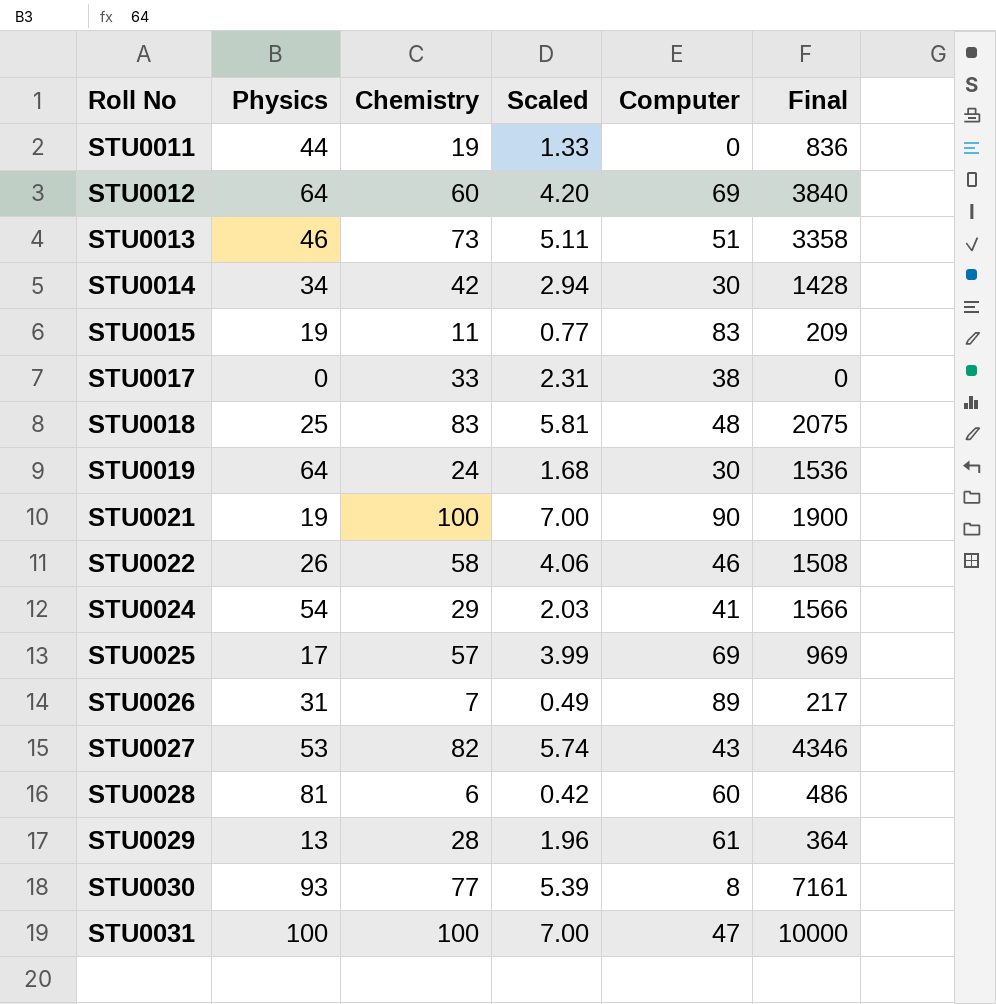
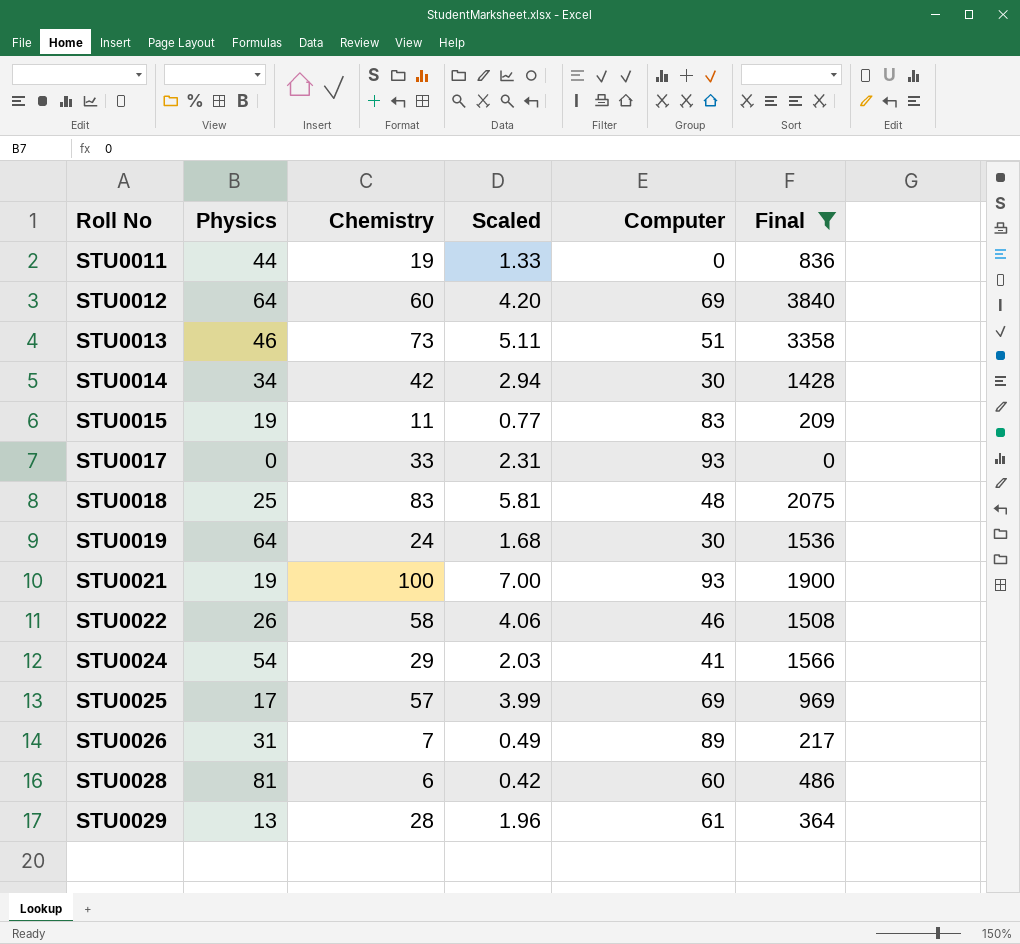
filter: none -> Final <= 3840
STU0017 | Computer: 38 -> 93
STU0021 | Computer: 90 -> 93

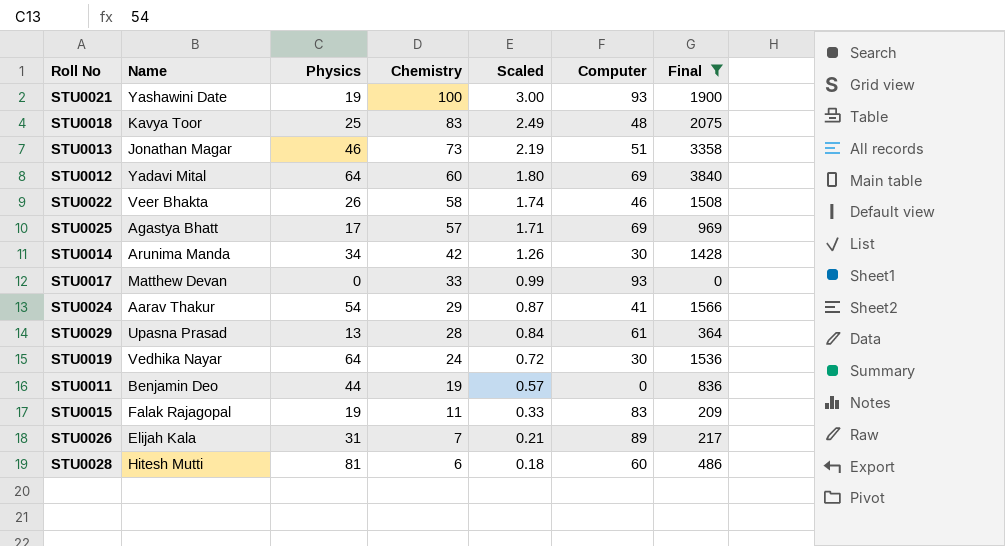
row order: Roll No ascending -> Chemistry descending
column Name | position: none -> 2
column Scaled | formula: [Chemistry] * 0.07 -> [Chemistry] * 0.03

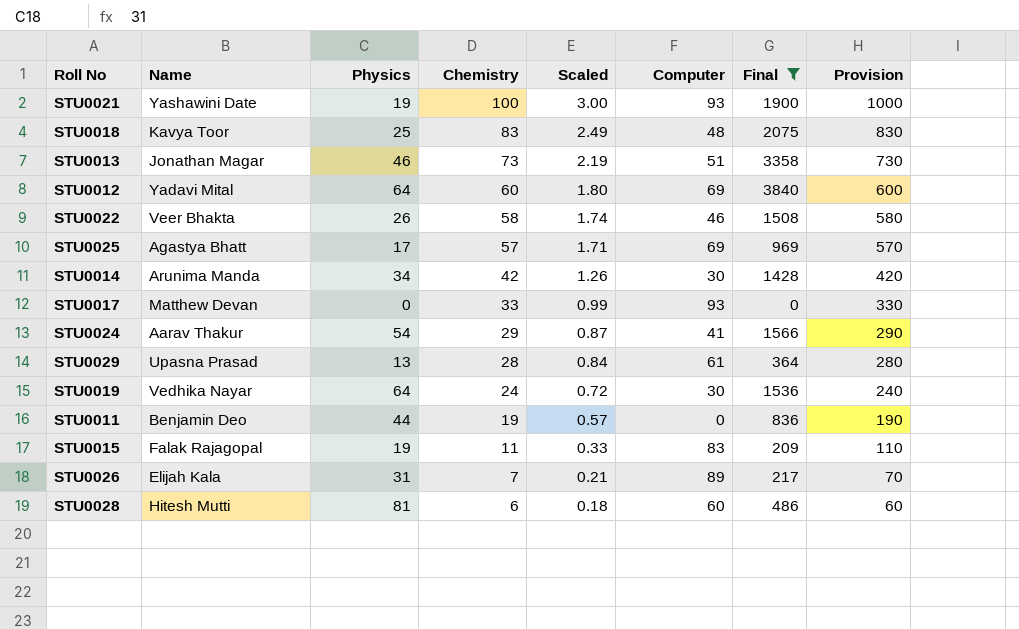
column Provision | formula: none -> [Chemistry] * 10

